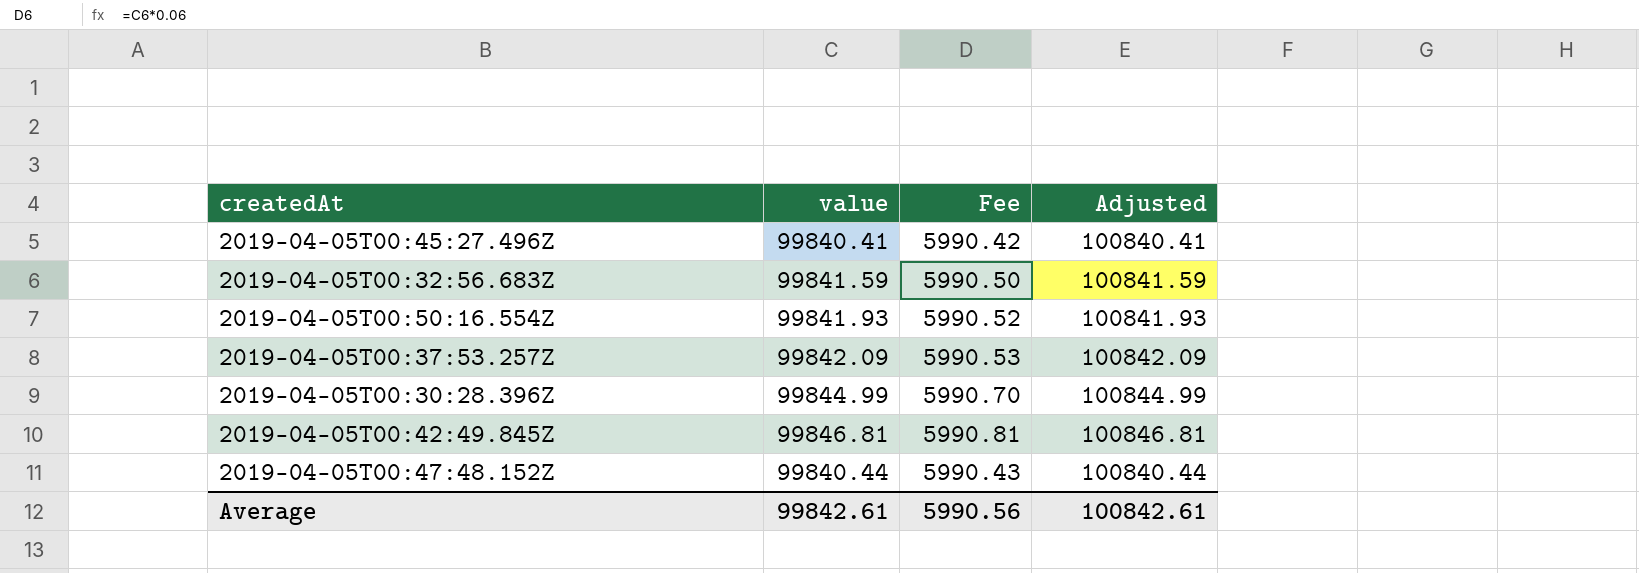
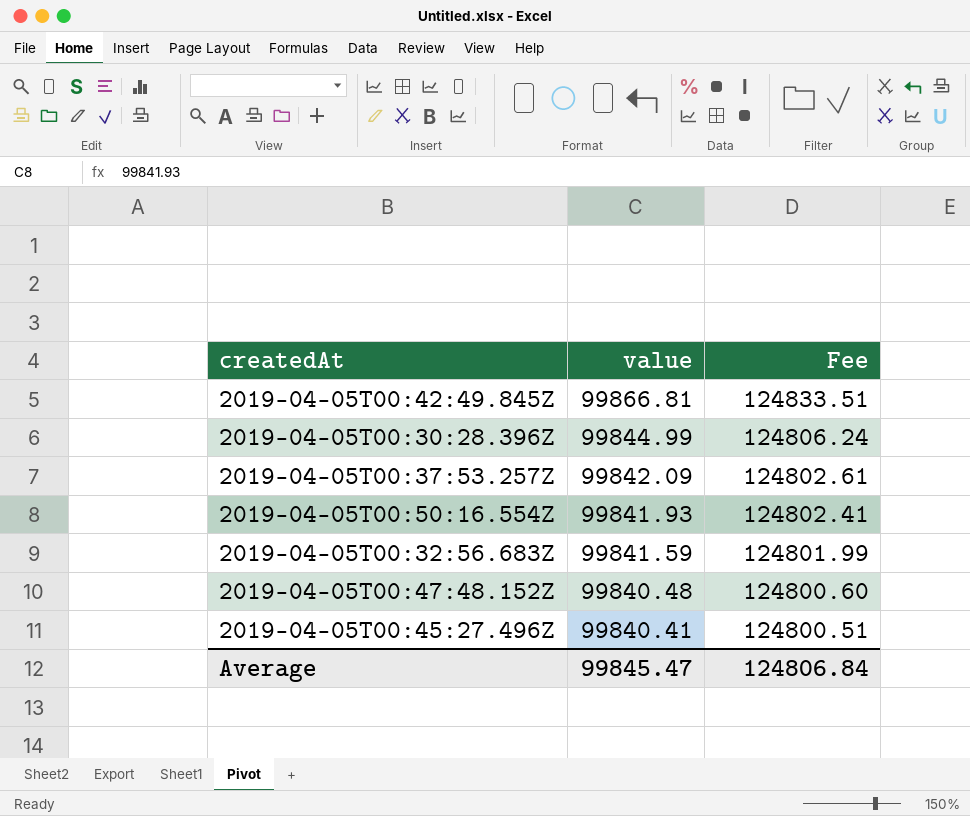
row order: none -> value descending
column Adjusted | formula: [value] + 1000 -> none
column Fee | formula: [value] * 0.06 -> [value] * 1.25
2019-04-05T00:42:49.845Z | value: 99846.81 -> 99866.81
2019-04-05T00:47:48.152Z | value: 99840.44 -> 99840.48
Average | value: 99842.61 -> 99845.47
Average | Fee: 5990.56 -> 124806.84

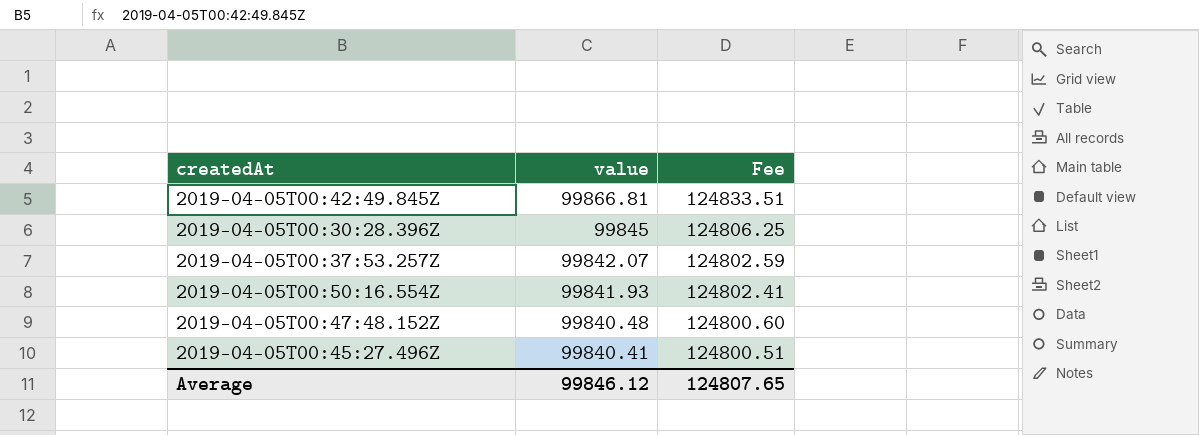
row 2019-04-05T00:32:56.683Z: 99841.59 | 124801.99 -> none
2019-04-05T00:30:28.396Z | value: 99844.99 -> 99845
2019-04-05T00:30:28.396Z | Fee: 124806.24 -> 124806.25
2019-04-05T00:37:53.257Z | value: 99842.09 -> 99842.07
2019-04-05T00:37:53.257Z | Fee: 124802.61 -> 124802.59
Average | value: 99845.47 -> 99846.12
Average | Fee: 124806.84 -> 124807.65

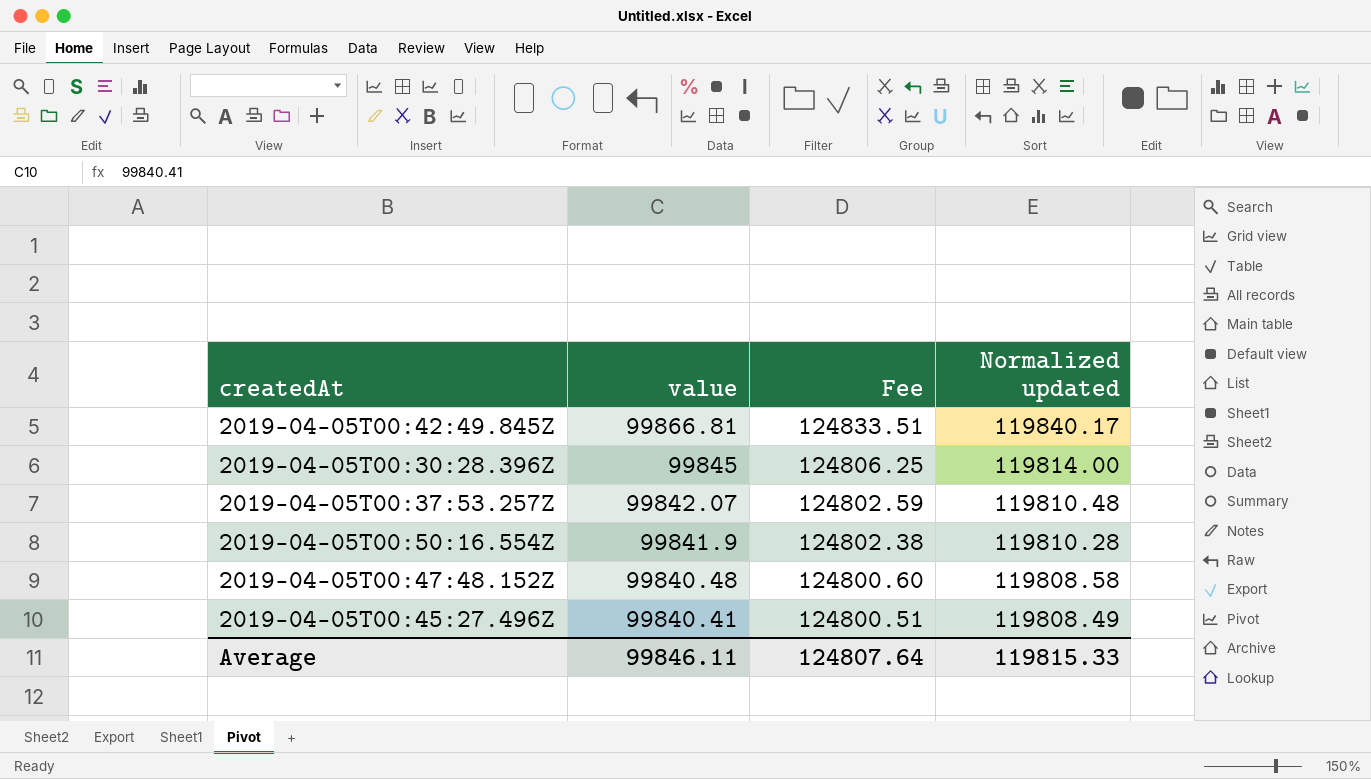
column Normalized updated | formula: none -> [value] * 1.2
2019-04-05T00:50:16.554Z | value: 99841.93 -> 99841.9
2019-04-05T00:50:16.554Z | Fee: 124802.41 -> 124802.38
Average | value: 99846.12 -> 99846.11
Average | Fee: 124807.65 -> 124807.64

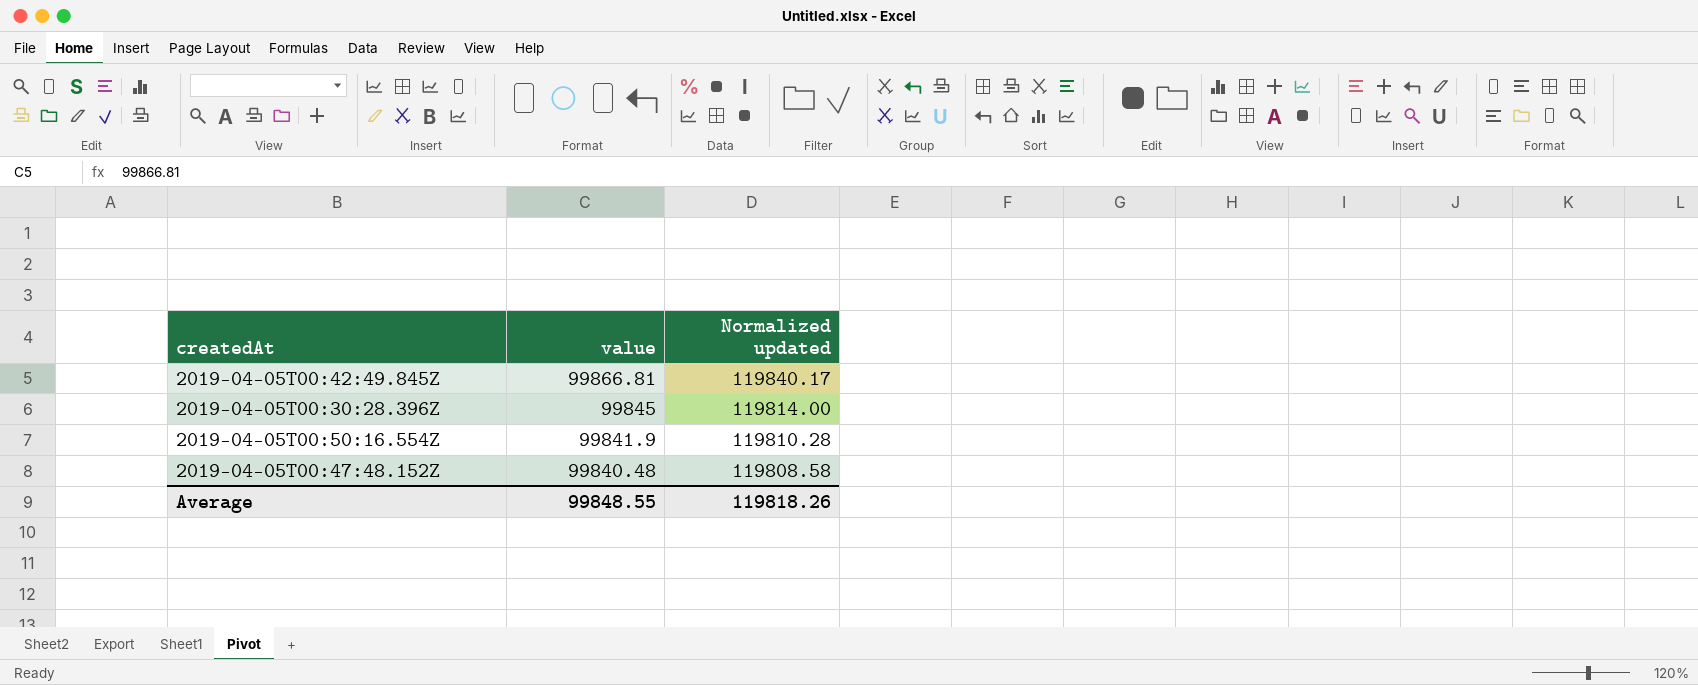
column Fee | formula: [value] * 1.25 -> none
row 2019-04-05T00:37:53.257Z: 99842.07 | 124802.59 | 119810.48 -> none
row 2019-04-05T00:45:27.496Z: 99840.41 | 124800.51 | 119808.49 -> none
Average | value: 99846.11 -> 99848.55
Average | Normalized updated: 119815.33 -> 119818.26

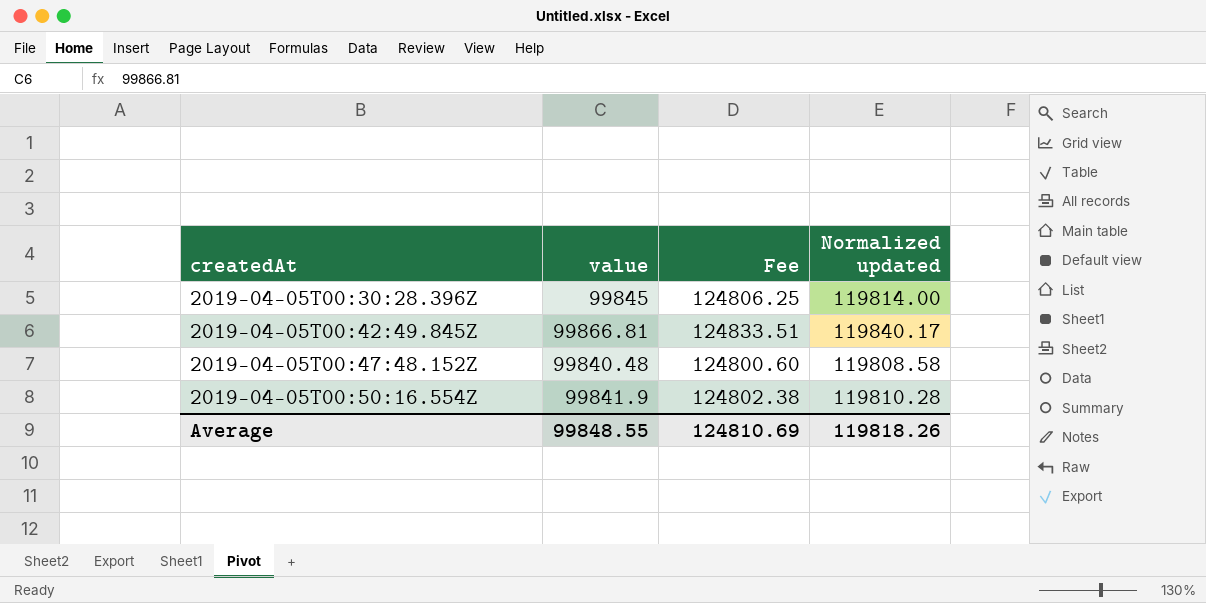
row order: value descending -> createdAt ascending
column Fee | formula: none -> [value] * 1.25

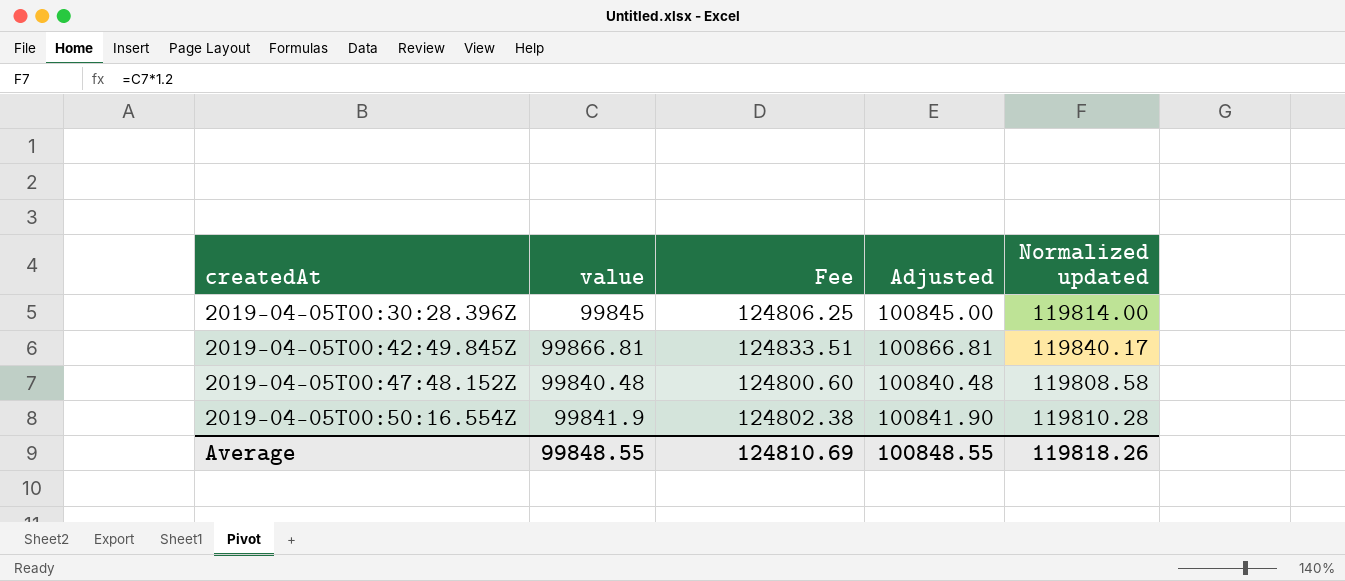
column Adjusted | formula: none -> [value] + 1000

